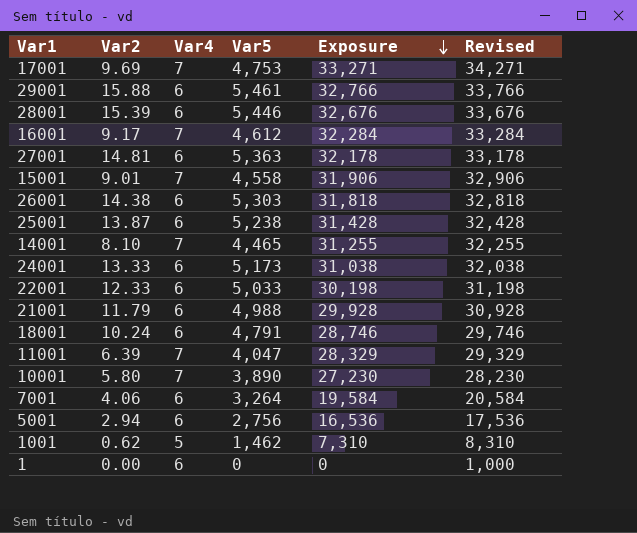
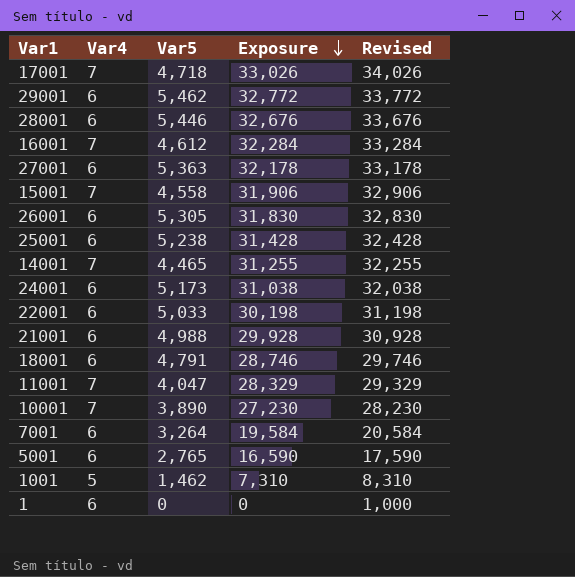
column Var2 | position: 2 -> none
17001 | Var5: 4,753 -> 4,718
17001 | Exposure: 33,271 -> 33,026
17001 | Revised: 34,271 -> 34,026
29001 | Var5: 5,461 -> 5,462
29001 | Exposure: 32,766 -> 32,772
29001 | Revised: 33,766 -> 33,772
26001 | Var5: 5,303 -> 5,305
26001 | Exposure: 31,818 -> 31,830
26001 | Revised: 32,818 -> 32,830
5001 | Var5: 2,756 -> 2,765
5001 | Exposure: 16,536 -> 16,590
5001 | Revised: 17,536 -> 17,590

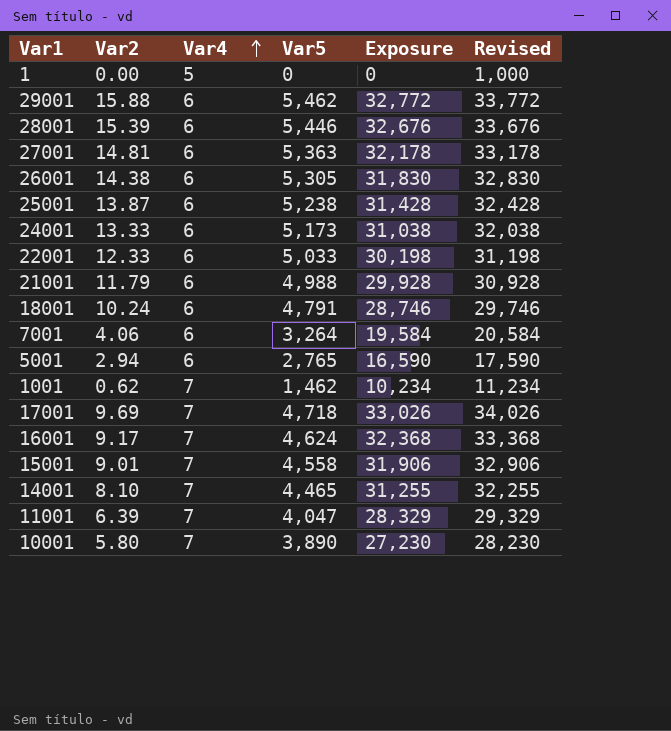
row order: Exposure descending -> Var4 ascending
column Var2 | position: none -> 2
1 | Var4: 6 -> 5
1001 | Var4: 5 -> 7
1001 | Exposure: 7,310 -> 10,234
1001 | Revised: 8,310 -> 11,234
16001 | Var5: 4,612 -> 4,624
16001 | Exposure: 32,284 -> 32,368
16001 | Revised: 33,284 -> 33,368

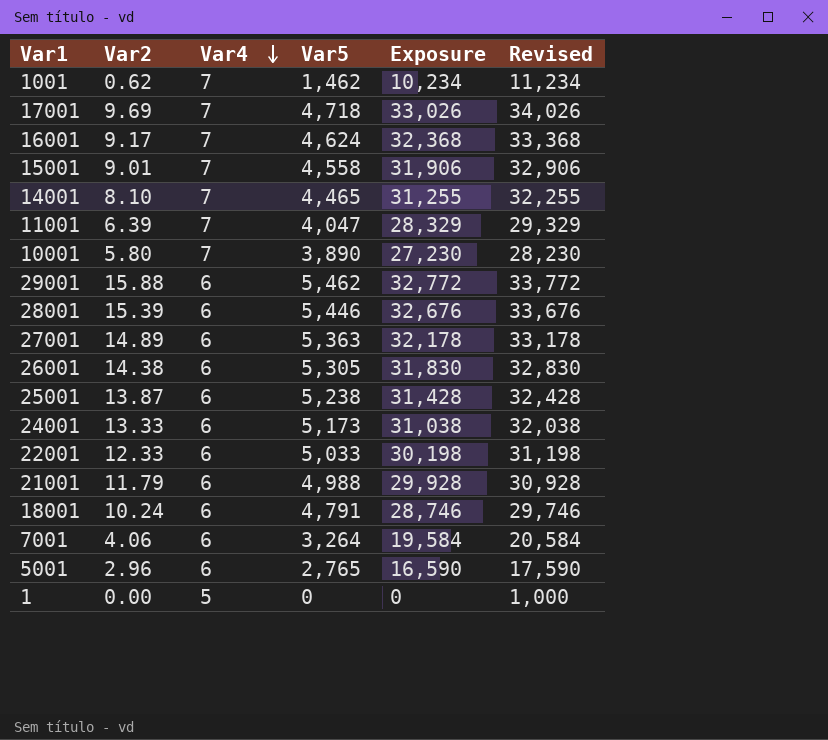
row order: Var4 ascending -> Var4 descending
27001 | Var2: 14.81 -> 14.89
5001 | Var2: 2.94 -> 2.96

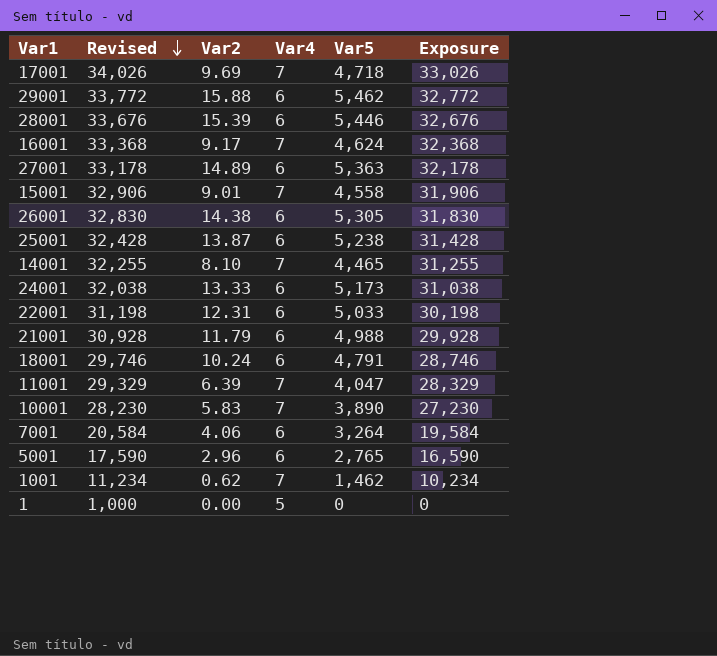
row order: Var4 descending -> Revised descending
column Revised | position: 6 -> 2
22001 | Var2: 12.33 -> 12.31
10001 | Var2: 5.80 -> 5.83

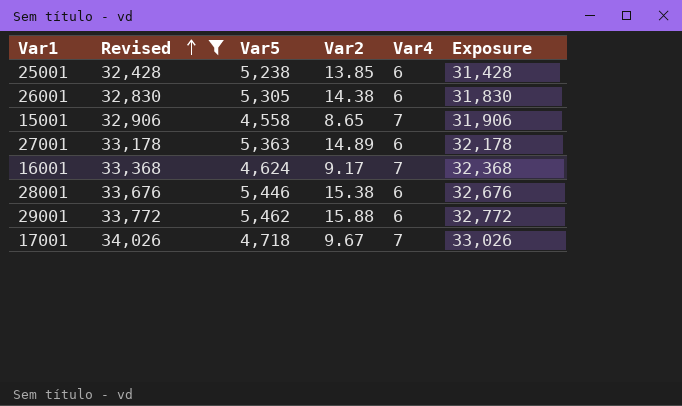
filter: none -> Revised >= 32,428
row order: Revised descending -> Revised ascending
column Var5 | position: 5 -> 3
25001 | Var2: 13.87 -> 13.85
15001 | Var2: 9.01 -> 8.65
28001 | Var2: 15.39 -> 15.38
17001 | Var2: 9.69 -> 9.67

